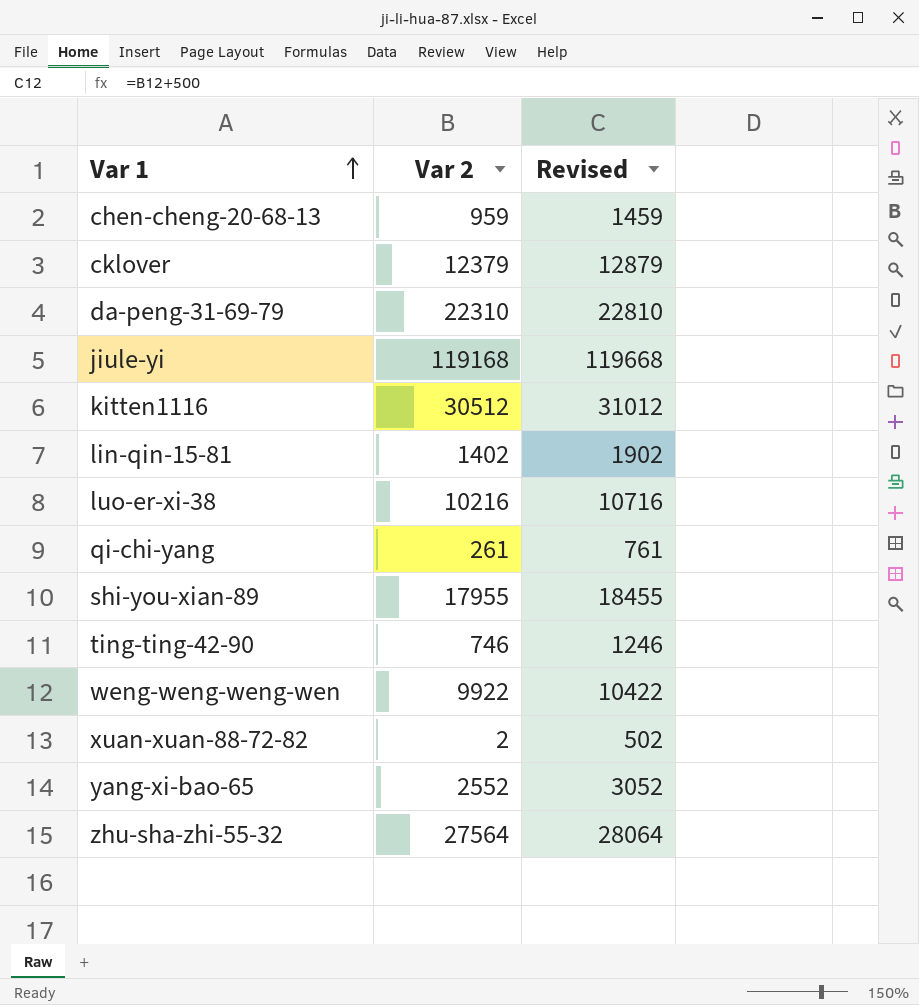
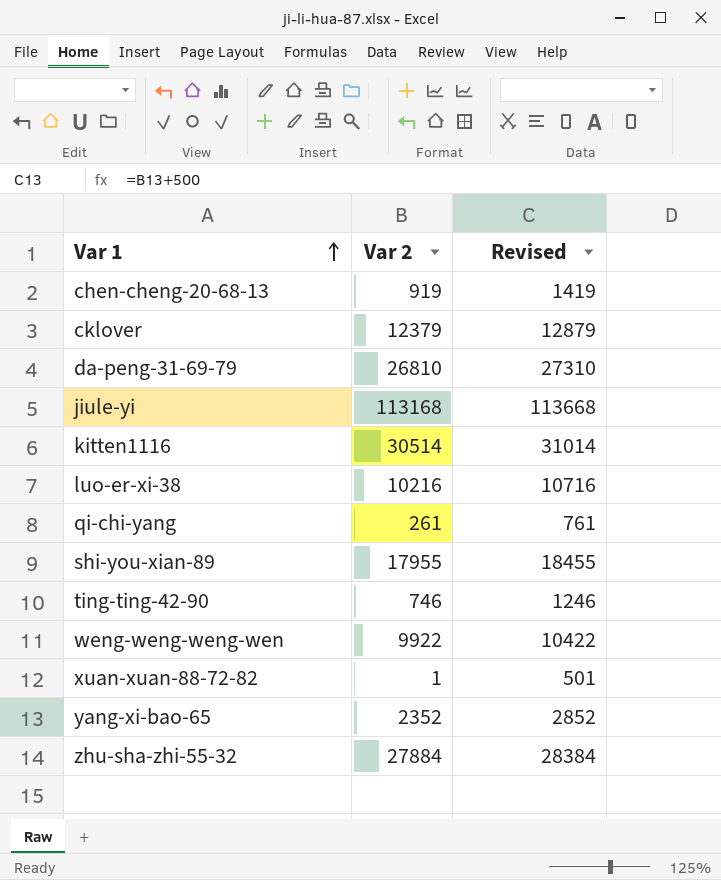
row lin-qin-15-81: 1402 | 1902 -> none
chen-cheng-20-68-13 | Var 2: 959 -> 919
chen-cheng-20-68-13 | Revised: 1459 -> 1419
da-peng-31-69-79 | Var 2: 22310 -> 26810
da-peng-31-69-79 | Revised: 22810 -> 27310
jiule-yi | Var 2: 119168 -> 113168
jiule-yi | Revised: 119668 -> 113668
kitten1116 | Var 2: 30512 -> 30514
kitten1116 | Revised: 31012 -> 31014
xuan-xuan-88-72-82 | Var 2: 2 -> 1
xuan-xuan-88-72-82 | Revised: 502 -> 501
yang-xi-bao-65 | Var 2: 2552 -> 2352
yang-xi-bao-65 | Revised: 3052 -> 2852
zhu-sha-zhi-55-32 | Var 2: 27564 -> 27884
zhu-sha-zhi-55-32 | Revised: 28064 -> 28384

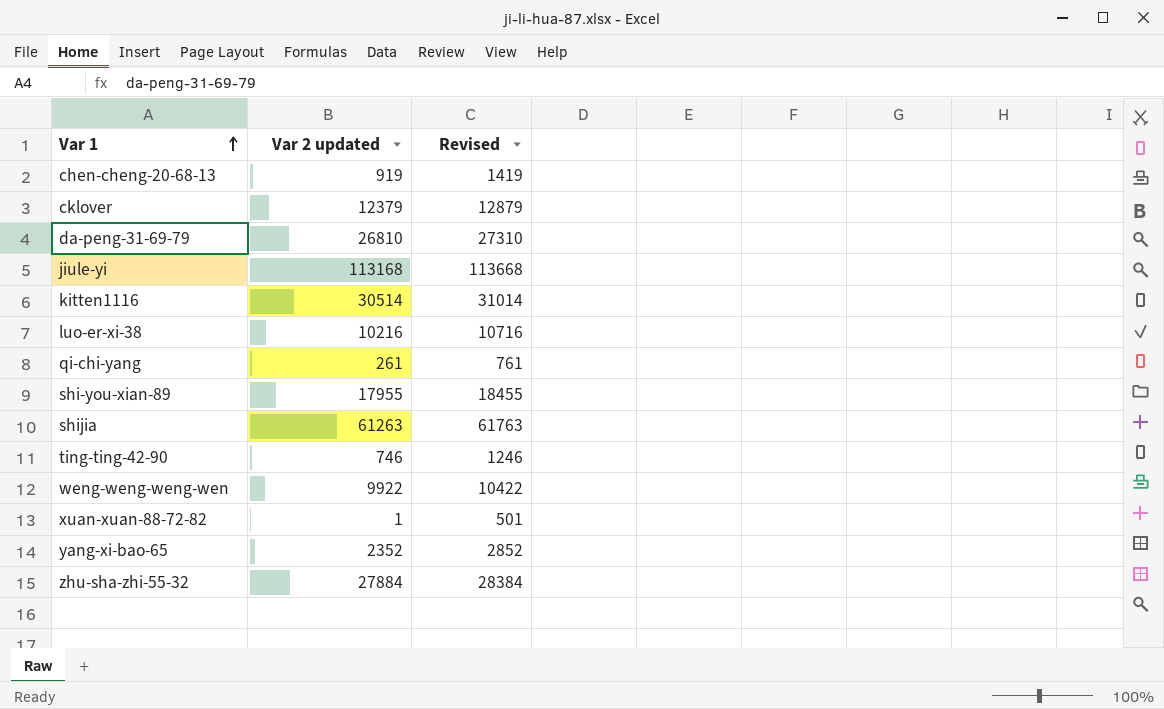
column name: Var 2 -> Var 2 updated
row shijia: none -> 61263 | 61763

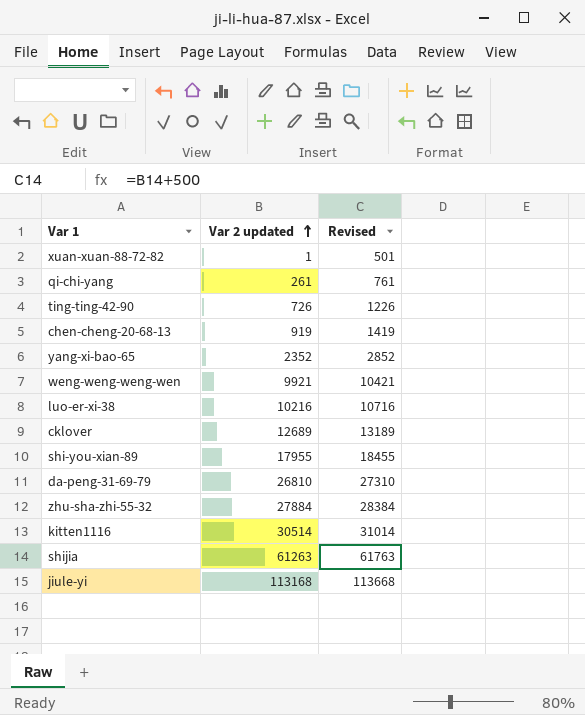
row order: Var 1 ascending -> Var 2 updated ascending
ting-ting-42-90 | Var 2 updated: 746 -> 726
ting-ting-42-90 | Revised: 1246 -> 1226
weng-weng-weng-wen | Var 2 updated: 9922 -> 9921
weng-weng-weng-wen | Revised: 10422 -> 10421
cklover | Var 2 updated: 12379 -> 12689
cklover | Revised: 12879 -> 13189

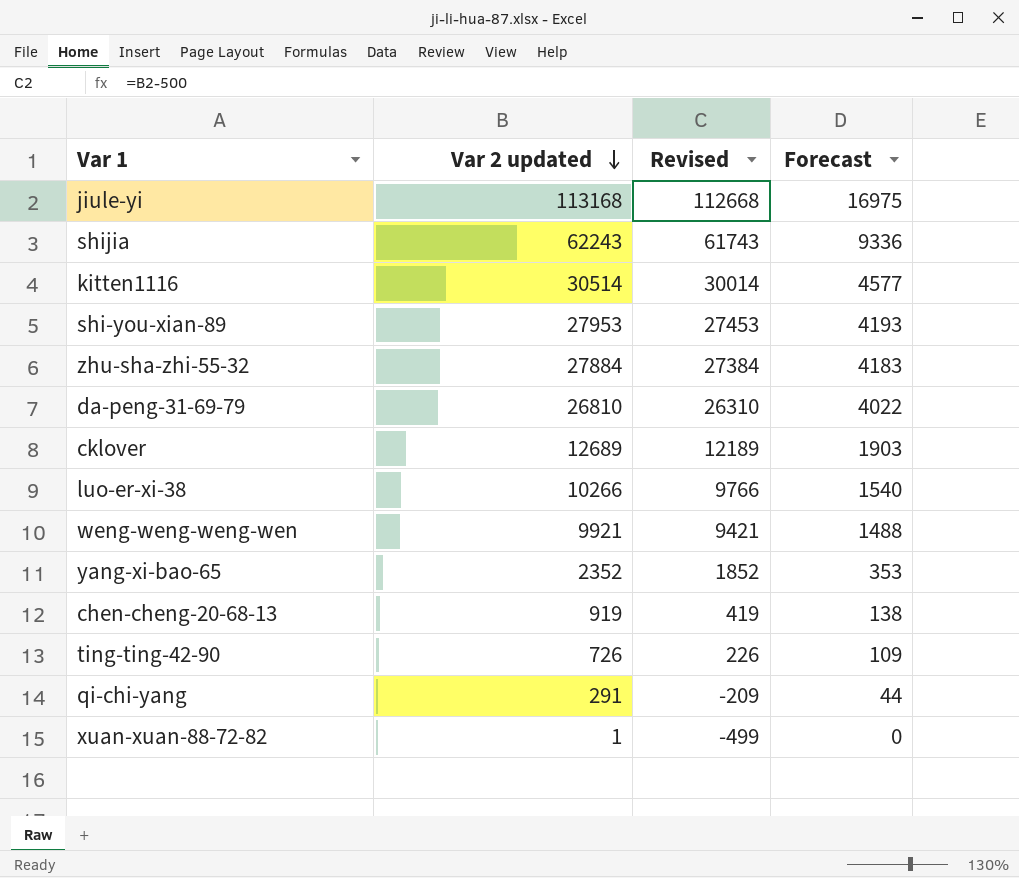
row order: Var 2 updated ascending -> Var 2 updated descending
column Revised | formula: [Var 2 updated] + 500 -> [Var 2 updated] - 500
column Forecast | formula: none -> [Var 2 updated] * 0.15
shijia | Var 2 updated: 61263 -> 62243
shi-you-xian-89 | Var 2 updated: 17955 -> 27953
luo-er-xi-38 | Var 2 updated: 10216 -> 10266
qi-chi-yang | Var 2 updated: 261 -> 291

